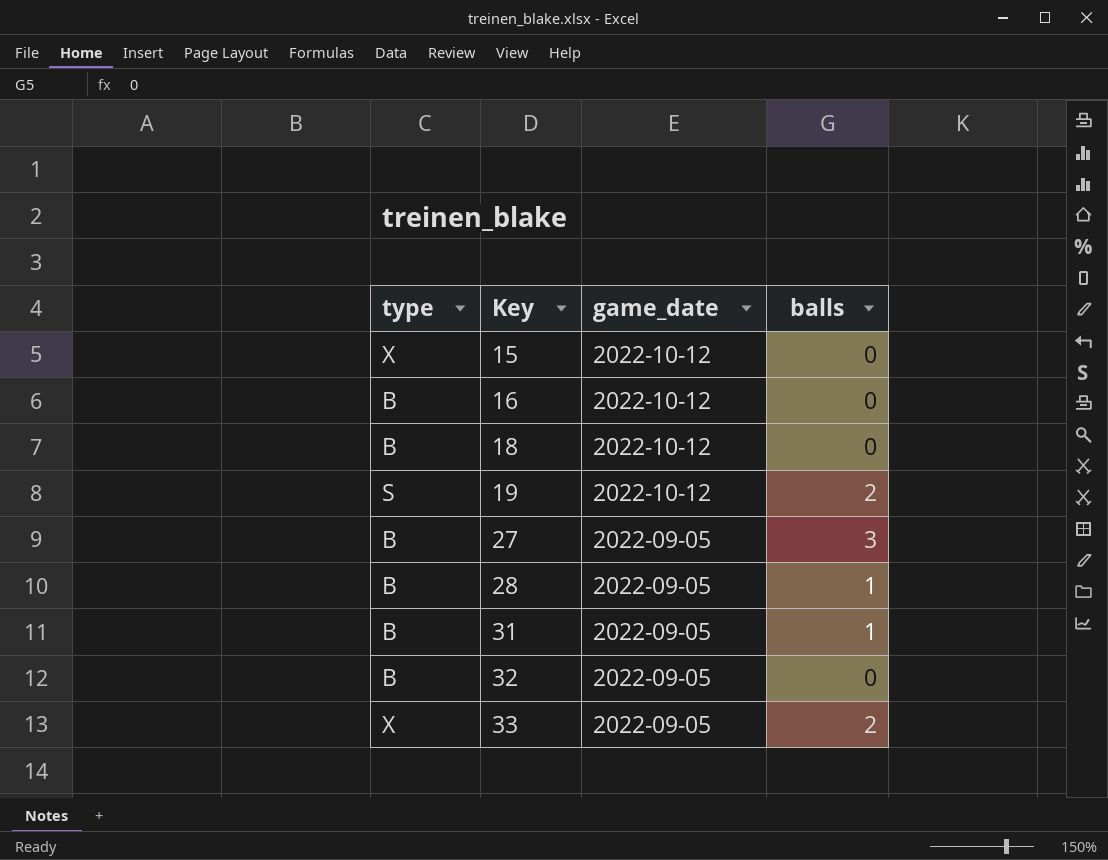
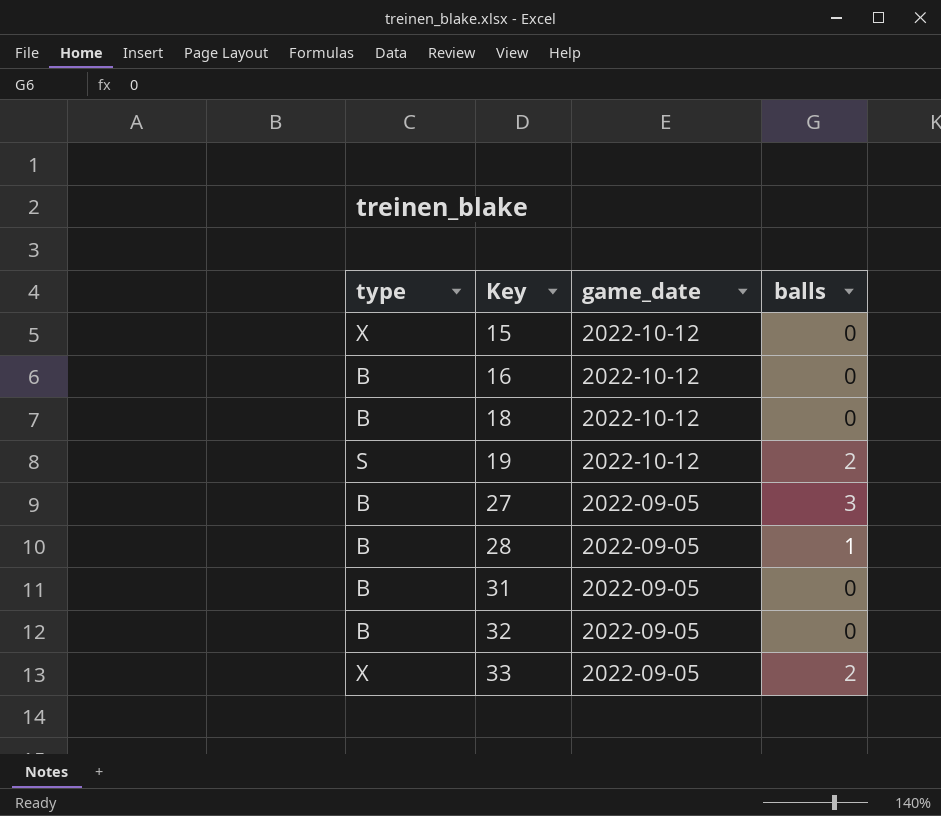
31 | balls: 1 -> 0

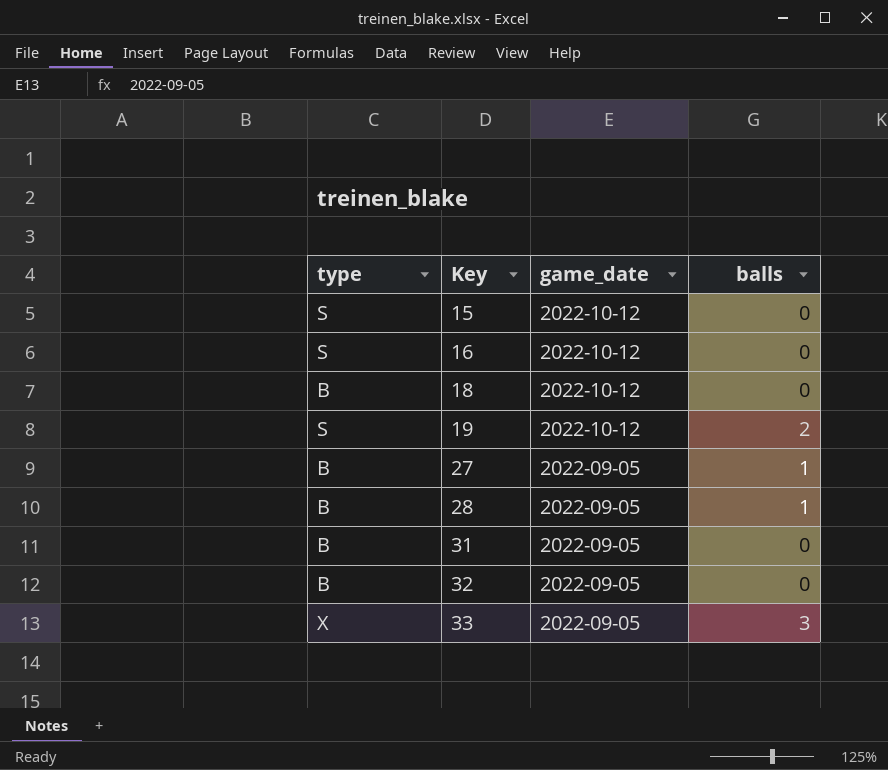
15 | type: X -> S
16 | type: B -> S
27 | balls: 3 -> 1
33 | balls: 2 -> 3

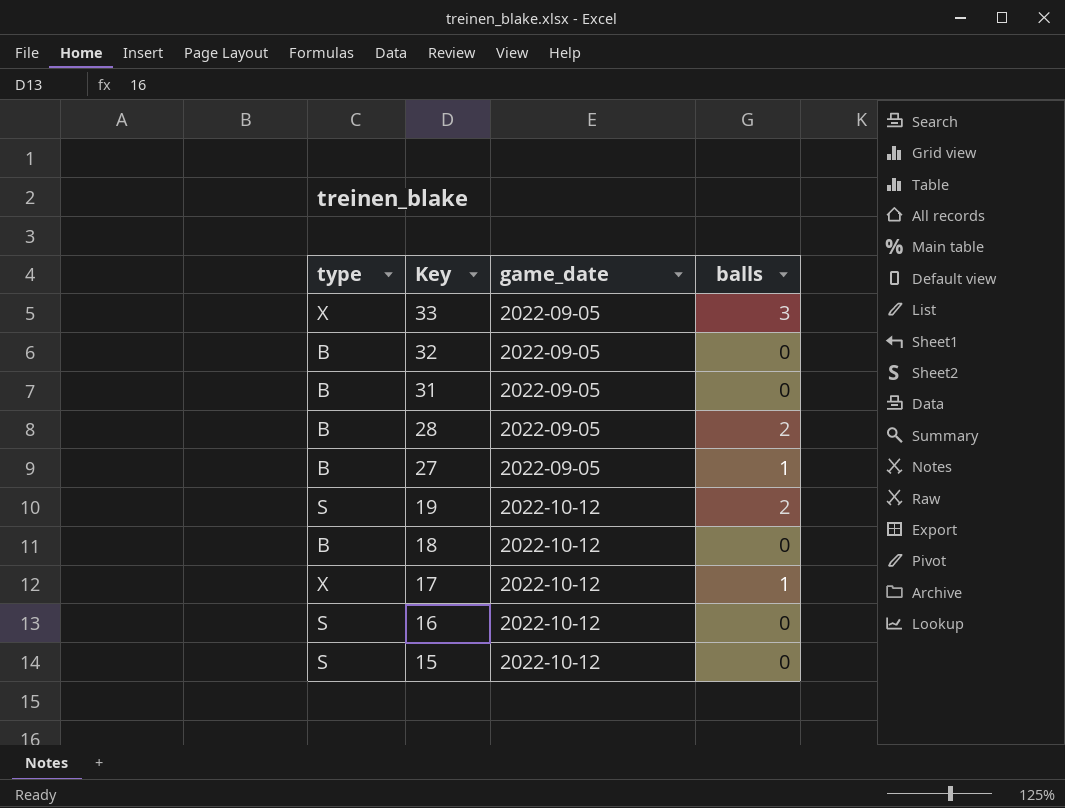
row order: Key ascending -> Key descending
28 | balls: 1 -> 2
row 17: none -> X | 2022-10-12 | 1

